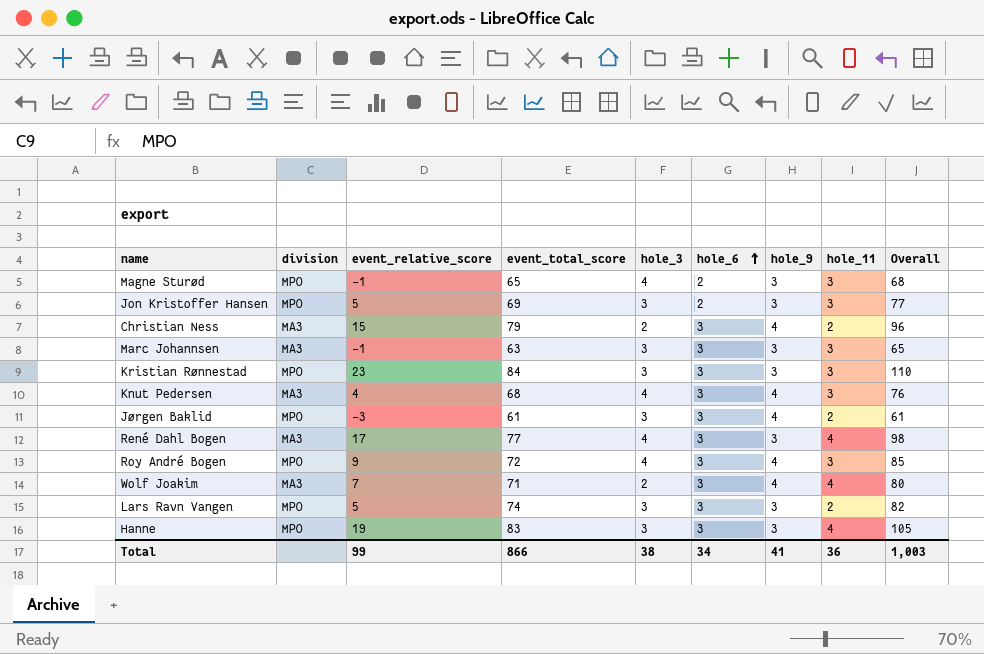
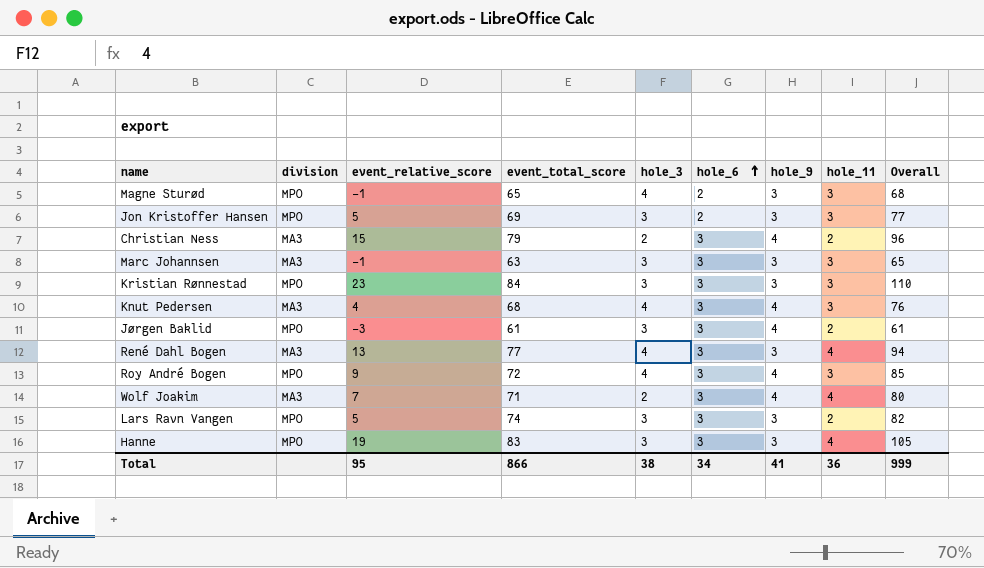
René Dahl Bogen | event_relative_score: 17 -> 13
René Dahl Bogen | Overall: 98 -> 94
Total | event_relative_score: 99 -> 95
Total | Overall: 1,003 -> 999

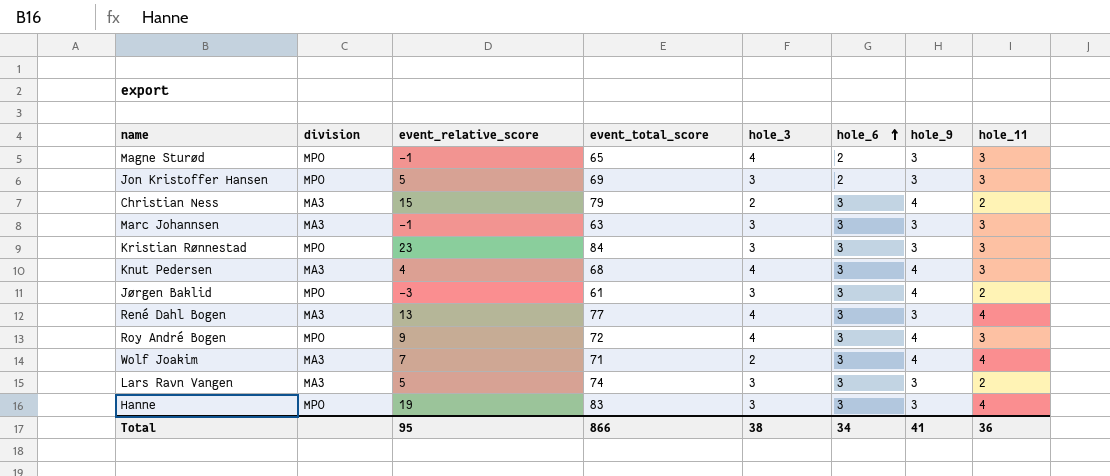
column Overall | formula: [event_relative_score] + [event_total_score] + [hole_3] -> none
Lars Ravn Vangen | division: MPO -> MA3

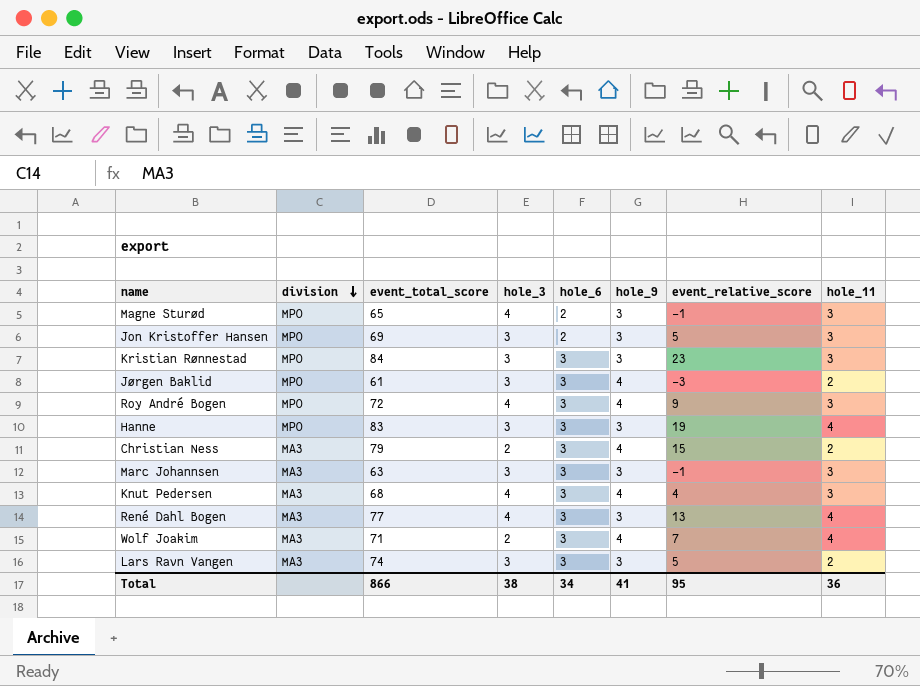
row order: hole_6 ascending -> division descending
column event_relative_score | position: 3 -> 7

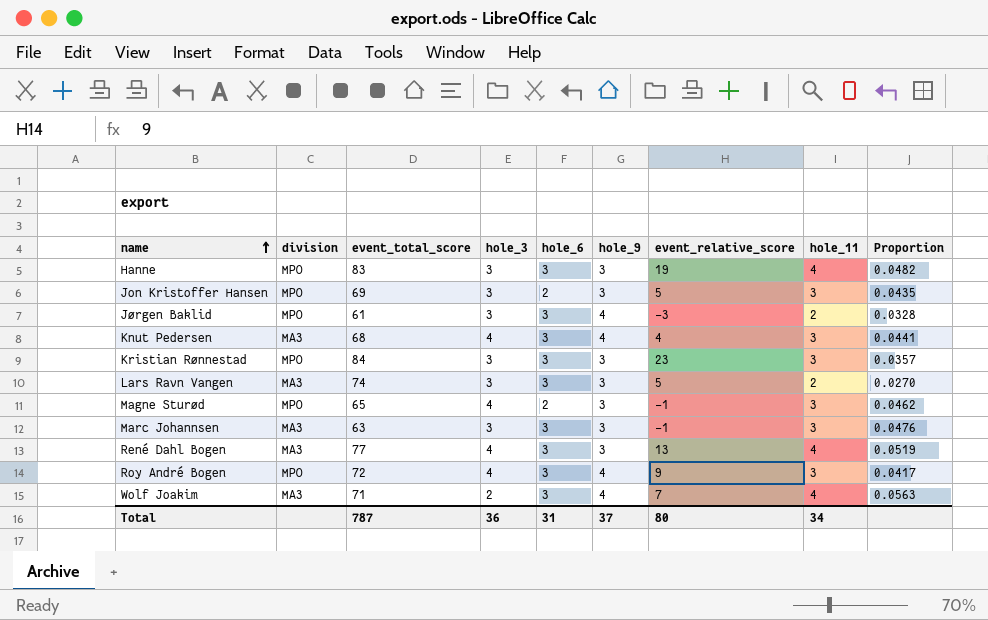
row order: division descending -> name ascending
column Proportion | formula: none -> [hole_11] / [event_total_score]
row Christian Ness: MA3 | 79 | 2 | 3 | 4 | 15 | 2 -> none
Total | event_total_score: 866 -> 787
Total | hole_3: 38 -> 36
Total | hole_6: 34 -> 31
Total | hole_9: 41 -> 37
Total | event_relative_score: 95 -> 80
Total | hole_11: 36 -> 34

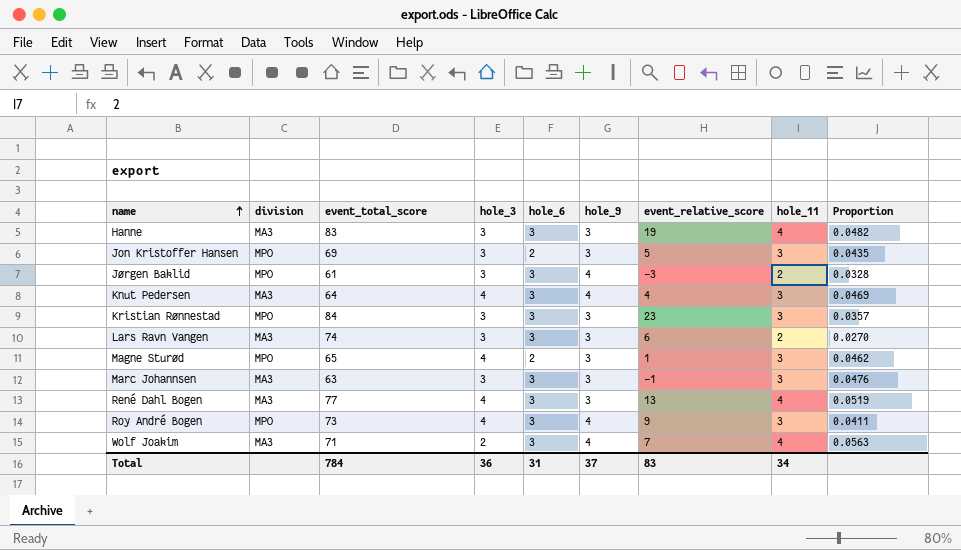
Hanne | division: MPO -> MA3
Knut Pedersen | event_total_score: 68 -> 64
Knut Pedersen | Proportion: 0.0441 -> 0.0469
Lars Ravn Vangen | event_relative_score: 5 -> 6
Magne Sturød | event_relative_score: -1 -> 1
Roy André Bogen | event_total_score: 72 -> 73
Roy André Bogen | Proportion: 0.0417 -> 0.0411
Total | event_total_score: 787 -> 784
Total | event_relative_score: 80 -> 83

